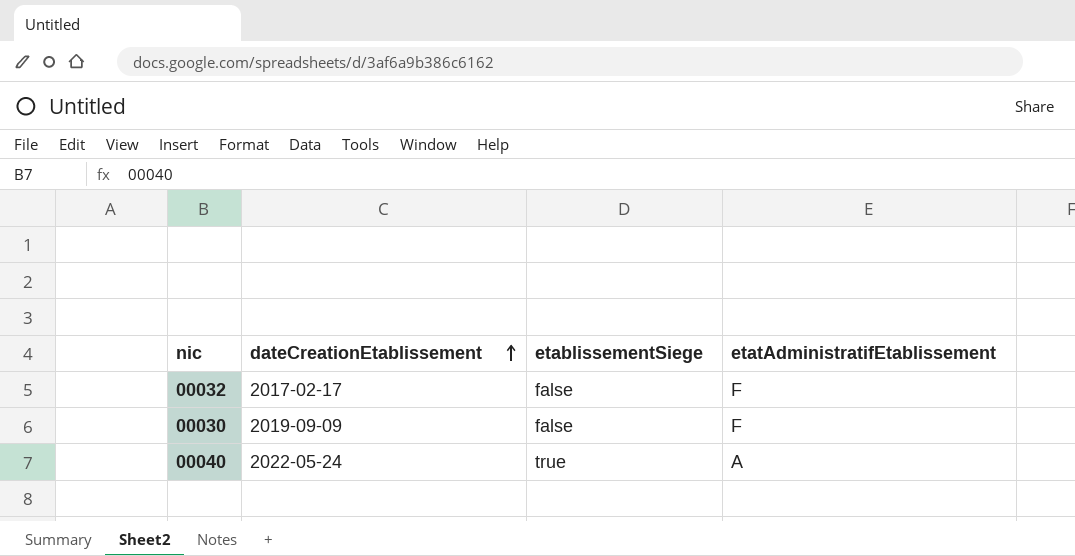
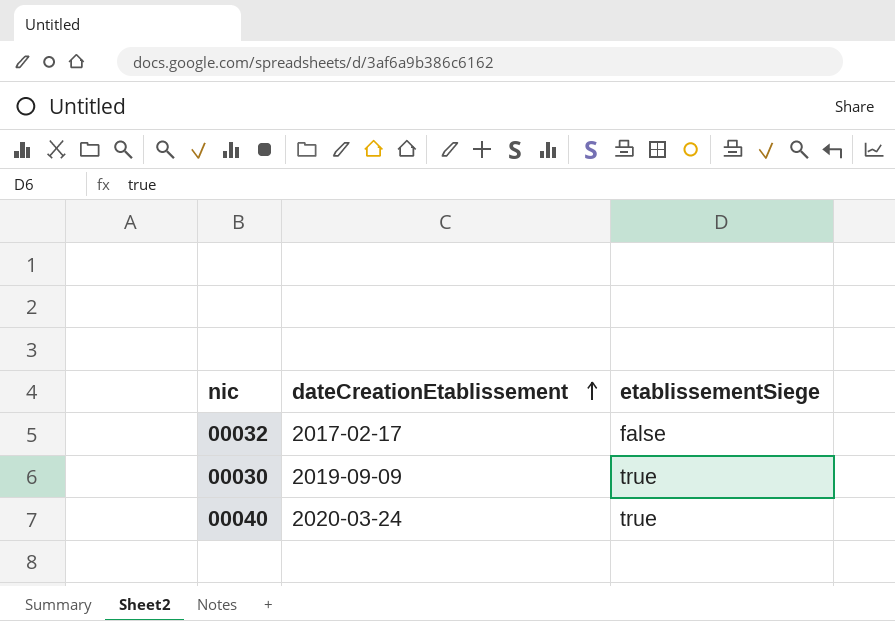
column etatAdministratifEtablissement | position: 4 -> none
00030 | etablissementSiege: false -> true
00040 | dateCreationEtablissement: 2022-05-24 -> 2020-03-24

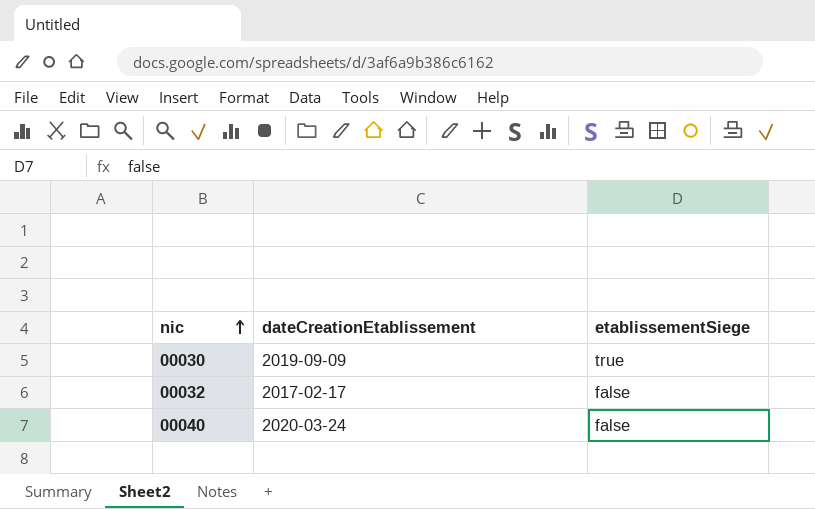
row order: dateCreationEtablissement ascending -> nic ascending
00040 | etablissementSiege: true -> false

